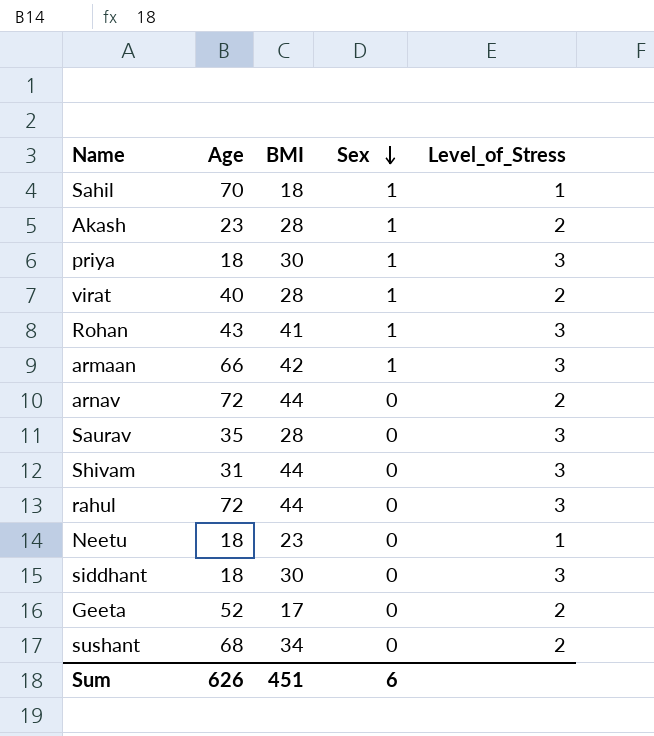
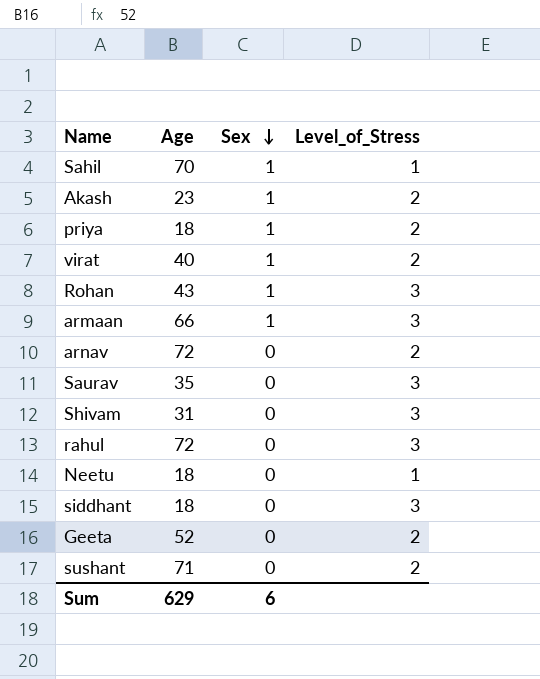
column BMI | position: 3 -> none
priya | Level_of_Stress: 3 -> 2
sushant | Age: 68 -> 71
Sum | Age: 626 -> 629

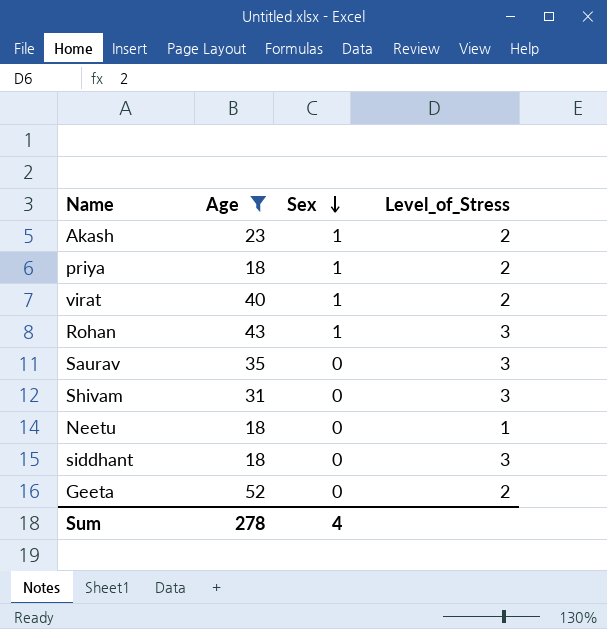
filter: none -> Age <= 52
Sum | Age: 629 -> 278
Sum | Sex: 6 -> 4

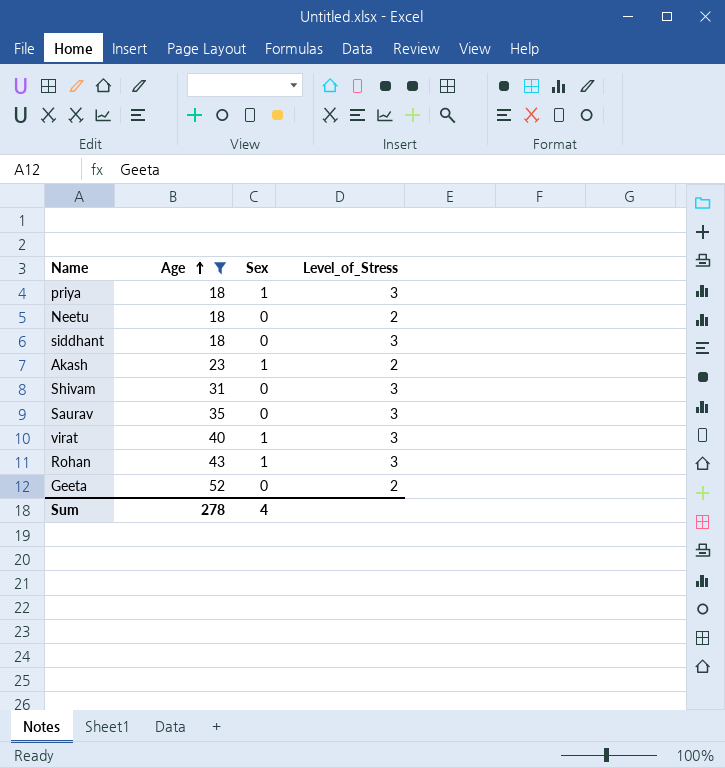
row order: Sex descending -> Age ascending
priya | Level_of_Stress: 2 -> 3
Neetu | Level_of_Stress: 1 -> 2
virat | Level_of_Stress: 2 -> 3

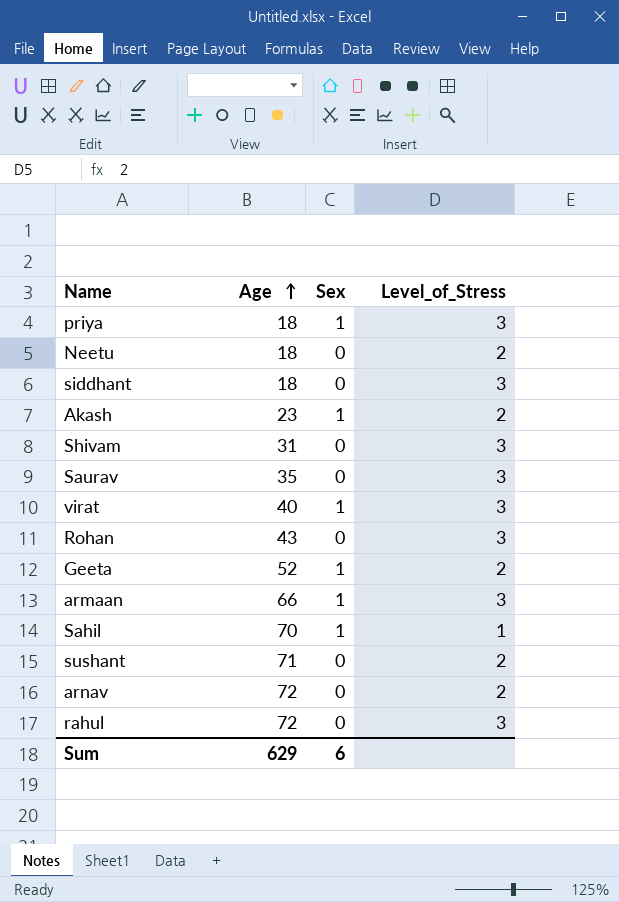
filter: Age <= 52 -> none
Rohan | Sex: 1 -> 0
Geeta | Sex: 0 -> 1
Sum | Age: 278 -> 629
Sum | Sex: 4 -> 6

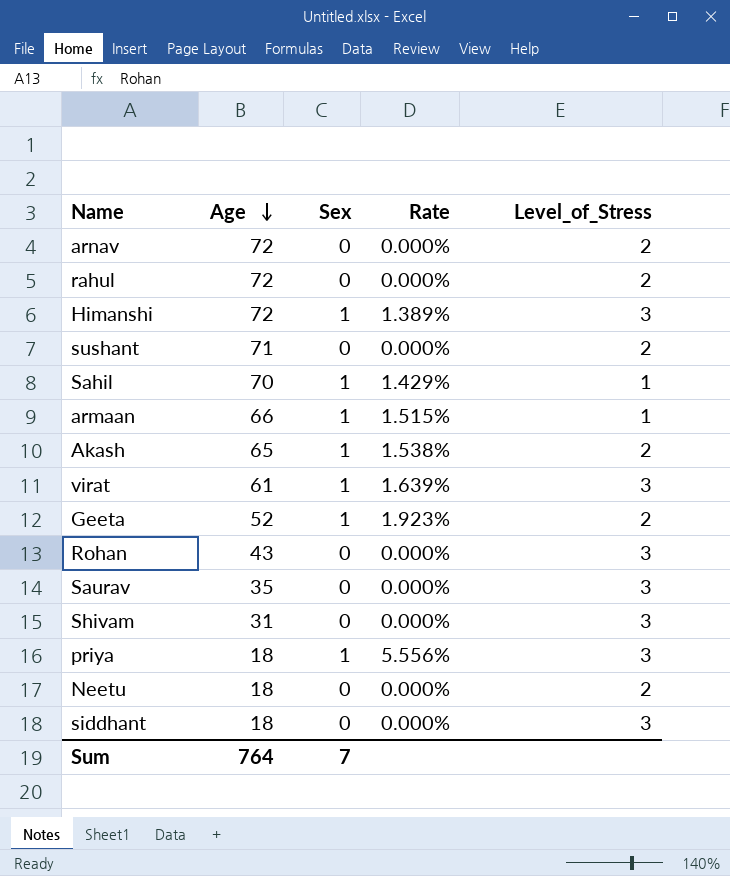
row order: Age ascending -> Age descending
column Rate | formula: none -> [Sex] / [Age]
rahul | Level_of_Stress: 3 -> 2
row Himanshi: none -> 72 | 1 | 1.389% | 3
armaan | Level_of_Stress: 3 -> 1
Akash | Age: 23 -> 65
virat | Age: 40 -> 61
Sum | Age: 629 -> 764
Sum | Sex: 6 -> 7

